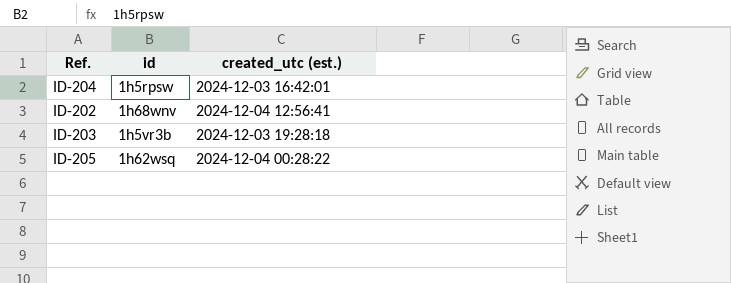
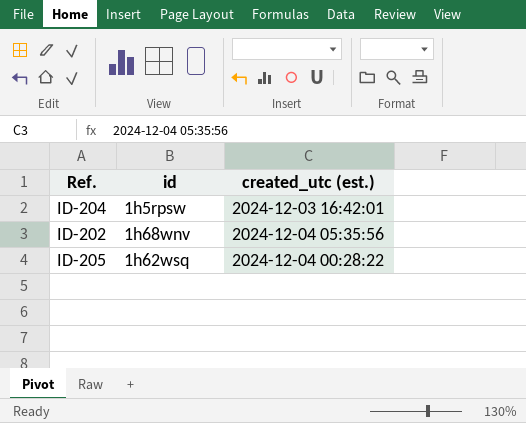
row ID-203: 1h5vr3b | 2024-12-03 19:28:18 -> none
ID-202 | created_utc (est.): 2024-12-04 12:56:41 -> 2024-12-04 05:35:56

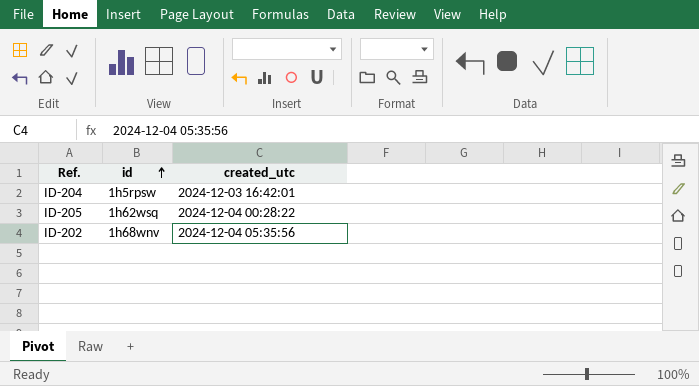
row order: none -> id ascending
column name: created_utc (est.) -> created_utc

